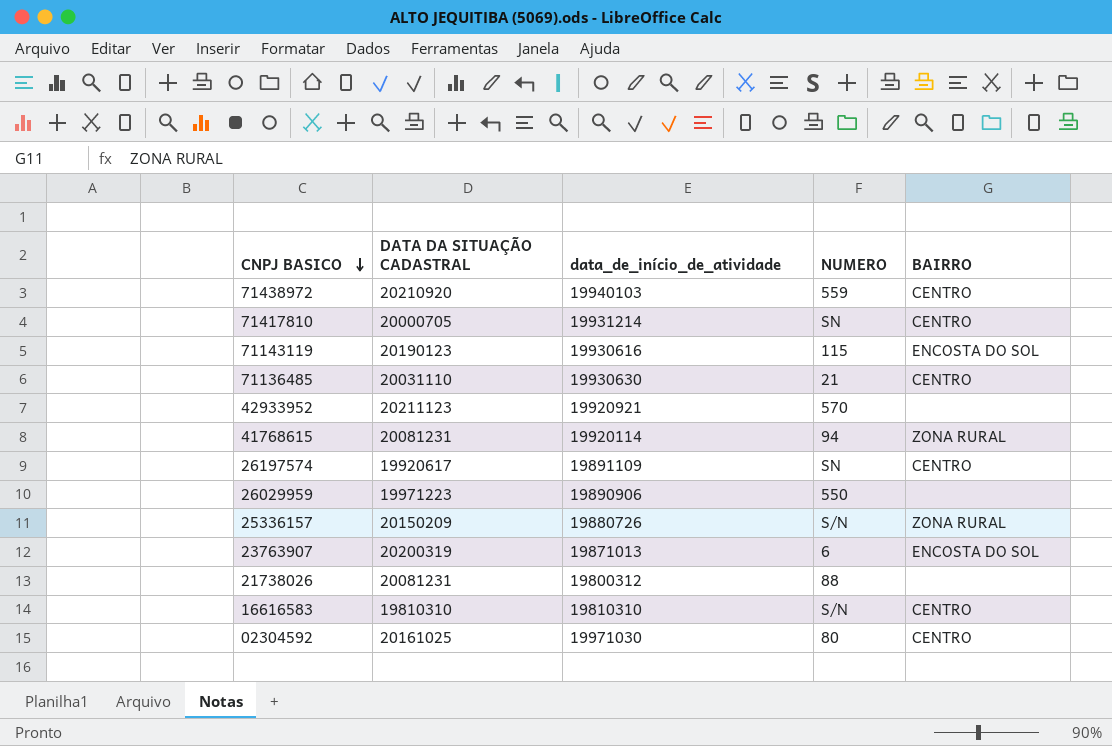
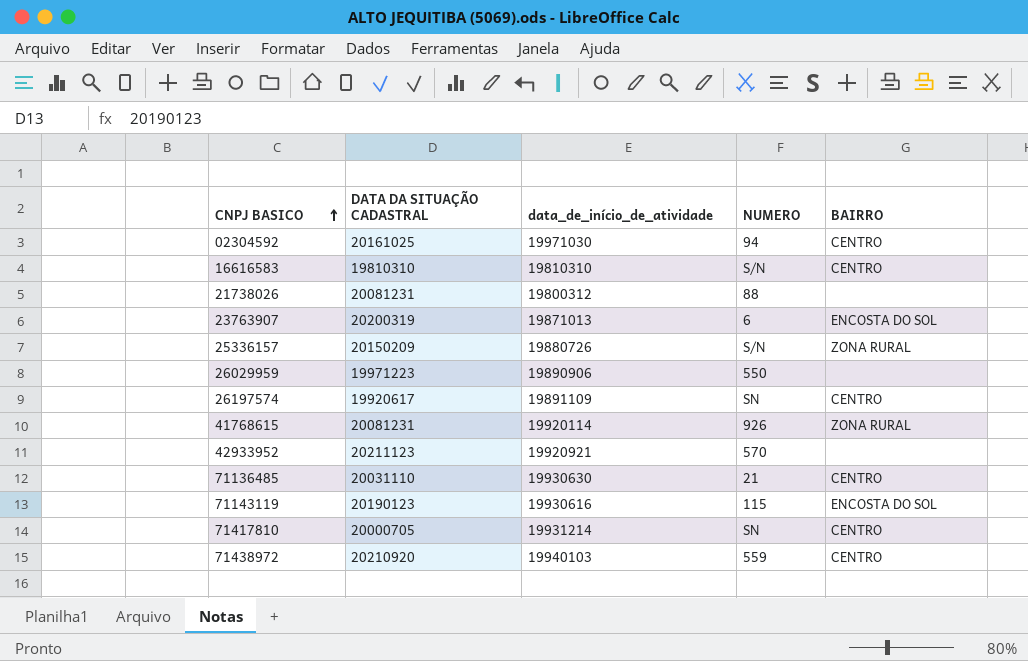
row order: CNPJ BASICO descending -> CNPJ BASICO ascending
02304592 | NUMERO: 80 -> 94
41768615 | NUMERO: 94 -> 926

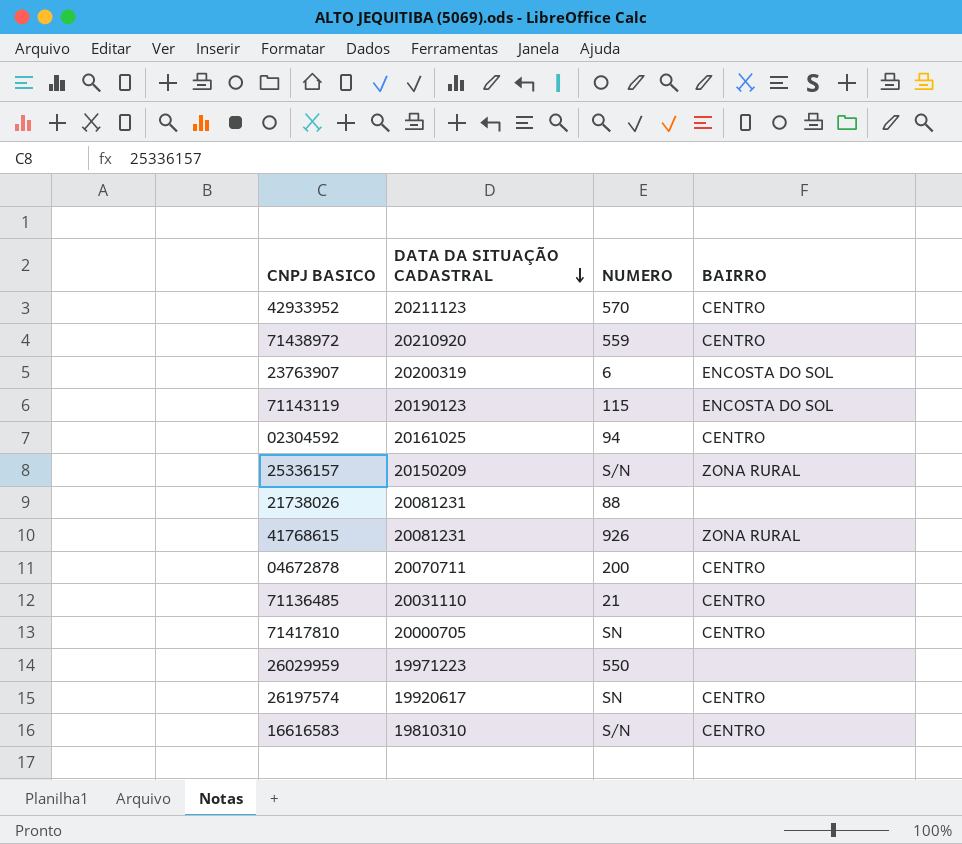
row order: CNPJ BASICO ascending -> DATA DA SITUAÇÃO CADASTRAL descending
column data_de_início_de_atividade | position: 3 -> none
42933952 | BAIRRO: none -> CENTRO
row 04672878: none -> 20070711 | 200 | CENTRO

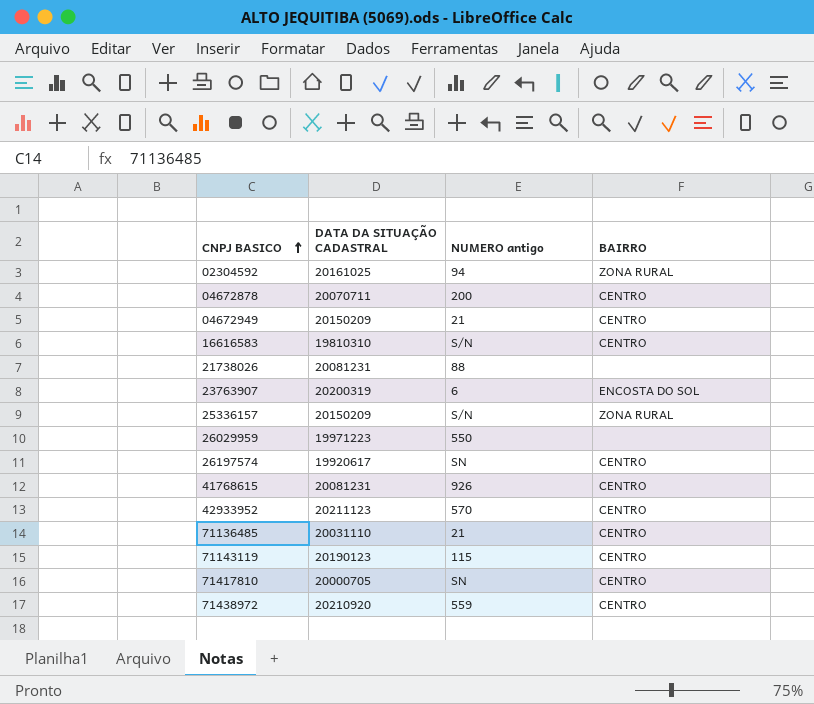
row order: DATA DA SITUAÇÃO CADASTRAL descending -> CNPJ BASICO ascending
column name: NUMERO -> NUMERO antigo
02304592 | BAIRRO: CENTRO -> ZONA RURAL
row 04672949: none -> 20150209 | 21 | CENTRO
41768615 | BAIRRO: ZONA RURAL -> CENTRO
71143119 | BAIRRO: ENCOSTA DO SOL -> CENTRO

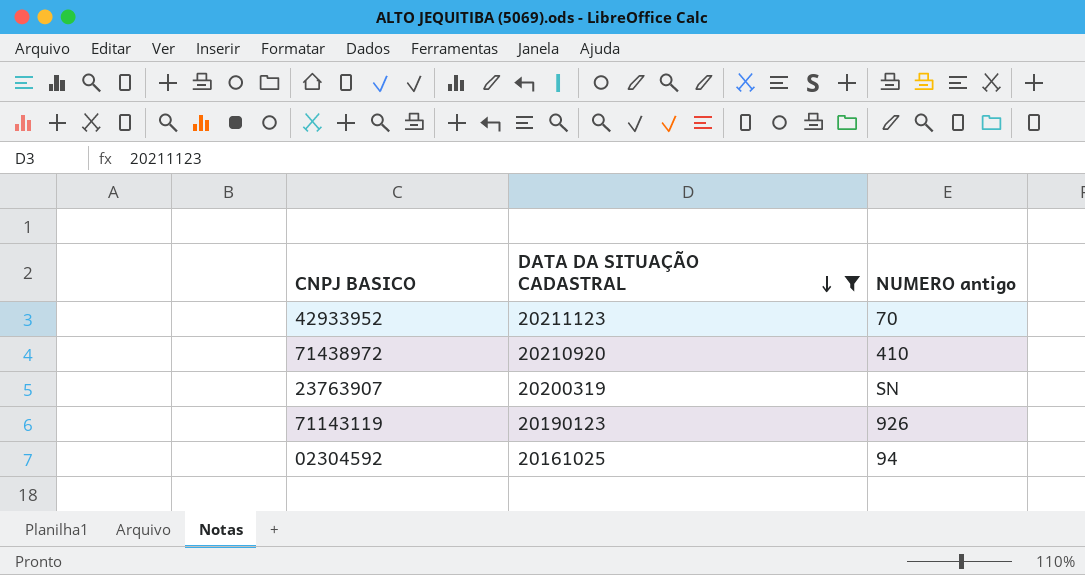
filter: none -> DATA DA SITUAÇÃO CADASTRAL >= 20161025
row order: CNPJ BASICO ascending -> DATA DA SITUAÇÃO CADASTRAL descending
column BAIRRO | position: 4 -> none
42933952 | NUMERO antigo: 570 -> 70
71438972 | NUMERO antigo: 559 -> 410
23763907 | NUMERO antigo: 6 -> SN
71143119 | NUMERO antigo: 115 -> 926

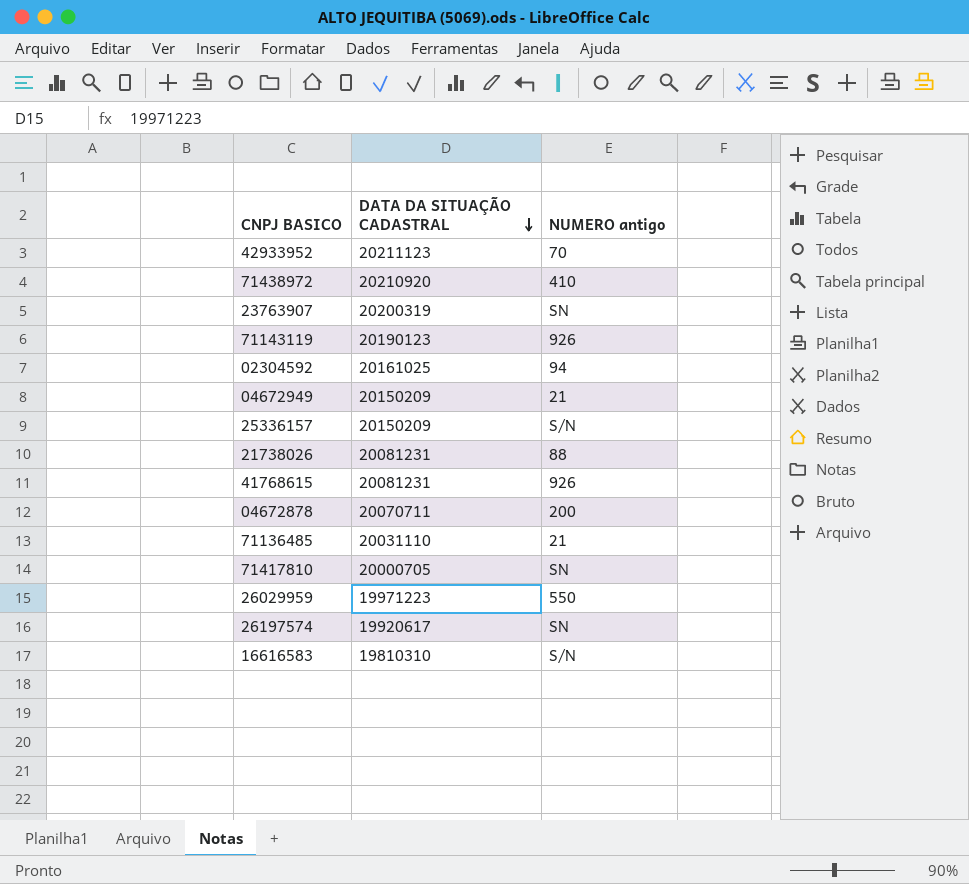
filter: DATA DA SITUAÇÃO CADASTRAL >= 20161025 -> none

